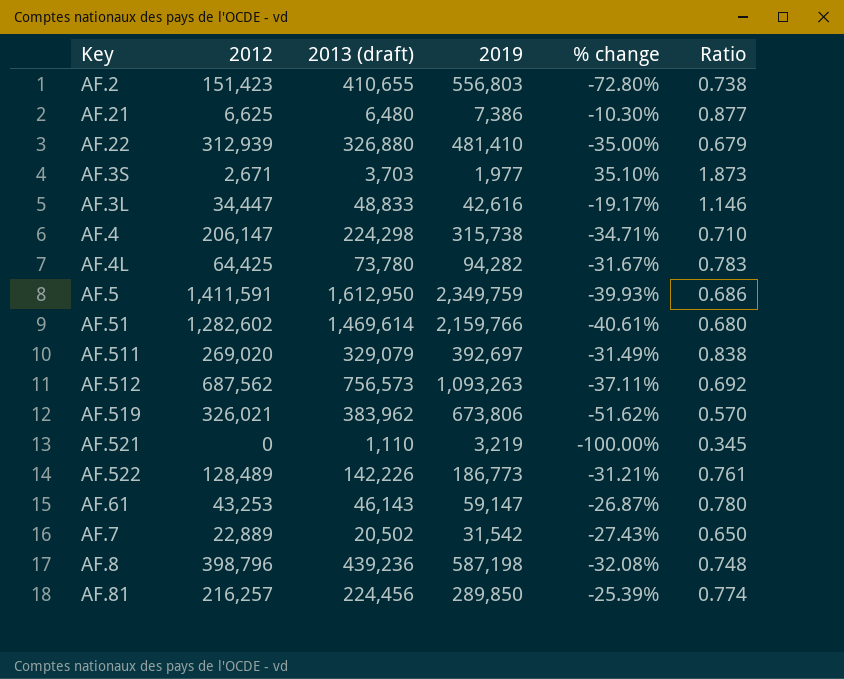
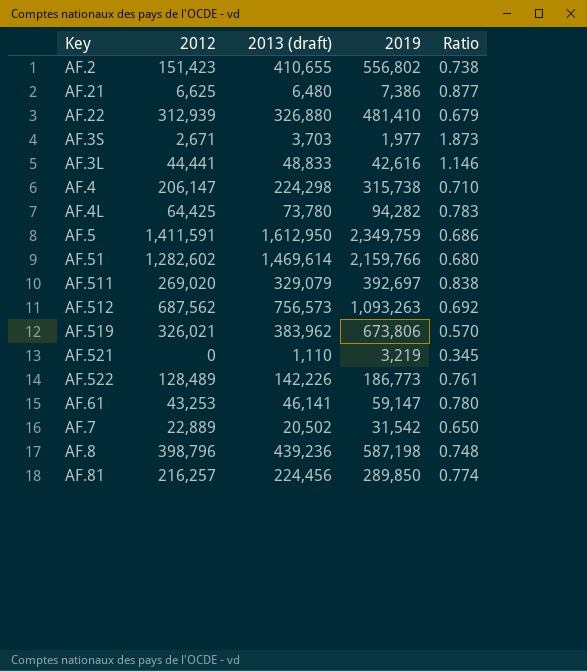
column % change | formula: ([2012] - [2019]) / [2019] -> none
AF.2 | 2019: 556,803 -> 556,802
AF.3L | 2012: 34,447 -> 44,441
AF.61 | 2013 (draft): 46,143 -> 46,141

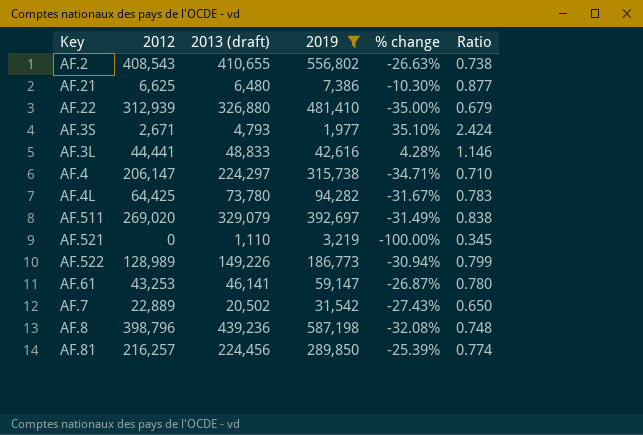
filter: none -> 2019 <= 587,198
column % change | formula: none -> ([2012] - [2019]) / [2019]
AF.2 | 2012: 151,423 -> 408,543
AF.3S | 2013 (draft): 3,703 -> 4,793
AF.3S | Ratio: 1.873 -> 2.424
AF.4 | 2013 (draft): 224,298 -> 224,297
AF.522 | 2012: 128,489 -> 128,989
AF.522 | 2013 (draft): 142,226 -> 149,226
AF.522 | Ratio: 0.761 -> 0.799

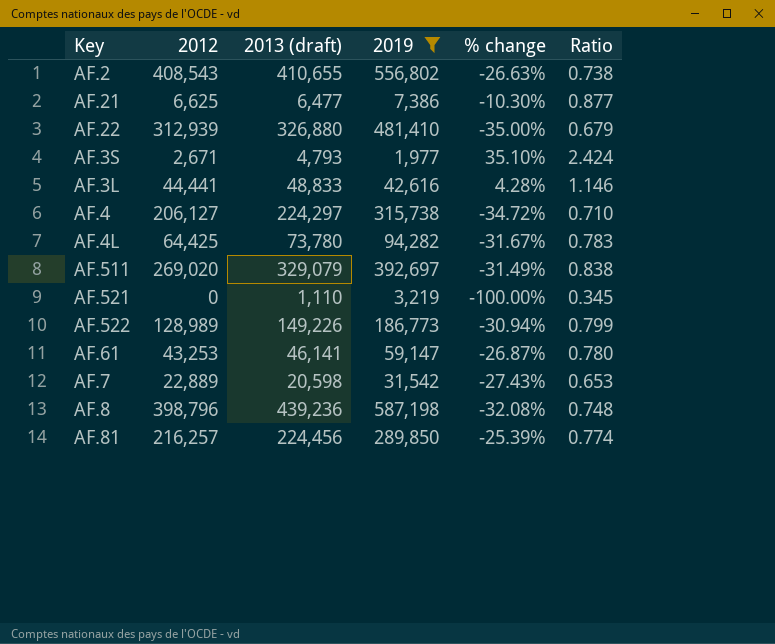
AF.21 | 2013 (draft): 6,480 -> 6,477
AF.4 | 2012: 206,147 -> 206,127
AF.4 | % change: -34.71% -> -34.72%
AF.7 | 2013 (draft): 20,502 -> 20,598
AF.7 | Ratio: 0.650 -> 0.653

